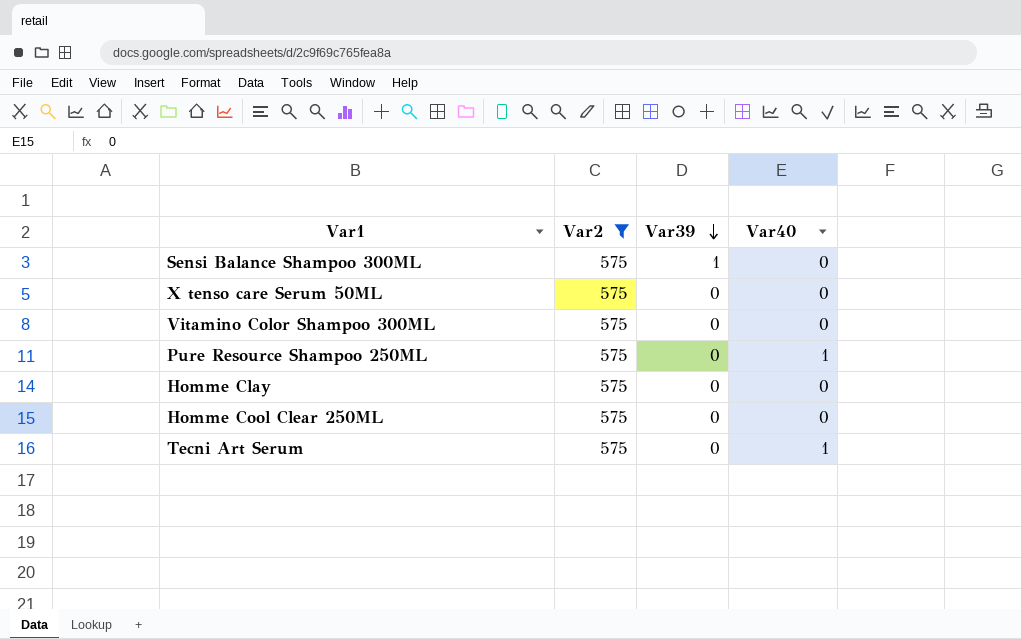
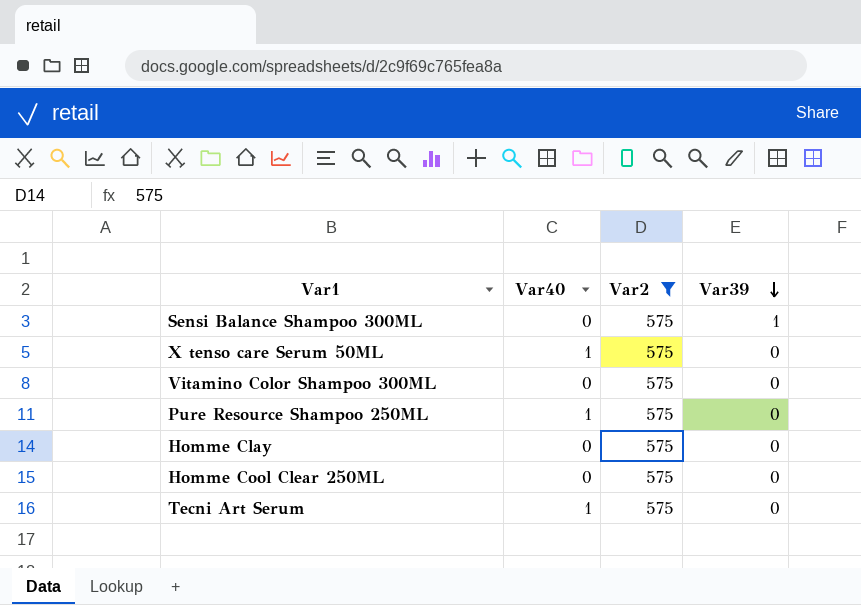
column Var40 | position: 4 -> 2
X tenso care Serum 50ML | Var40: 0 -> 1

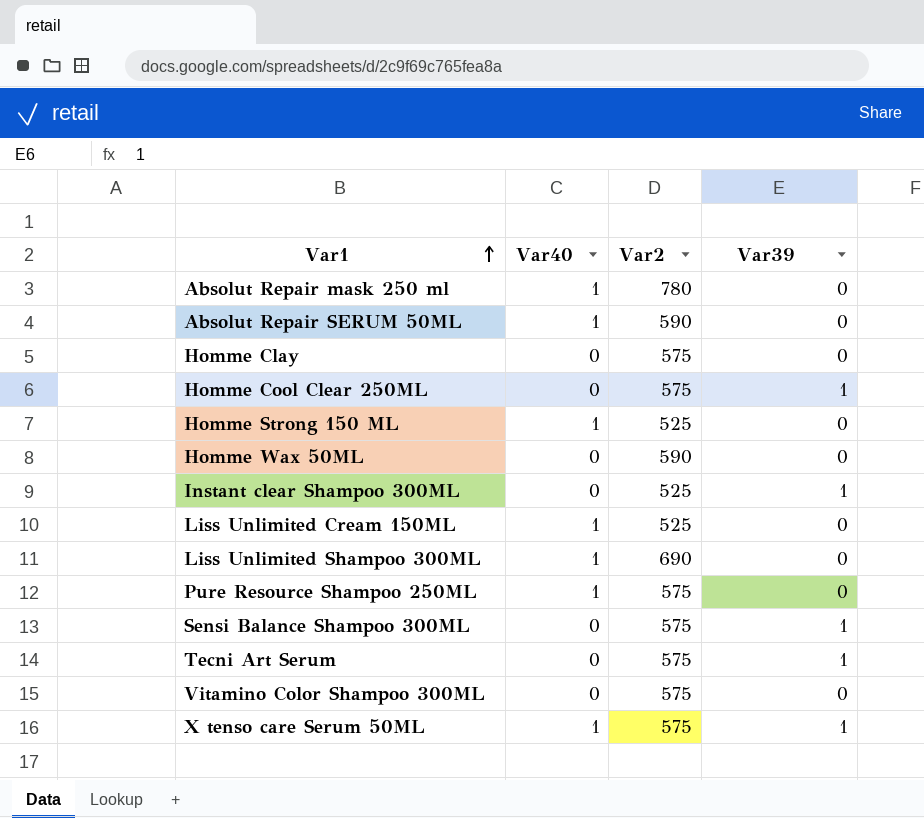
filter: Var2 = 575 -> none
row order: Var39 descending -> Var1 ascending
Homme Cool Clear 250ML | Var39: 0 -> 1
Tecni Art Serum | Var40: 1 -> 0
Tecni Art Serum | Var39: 0 -> 1
X tenso care Serum 50ML | Var39: 0 -> 1

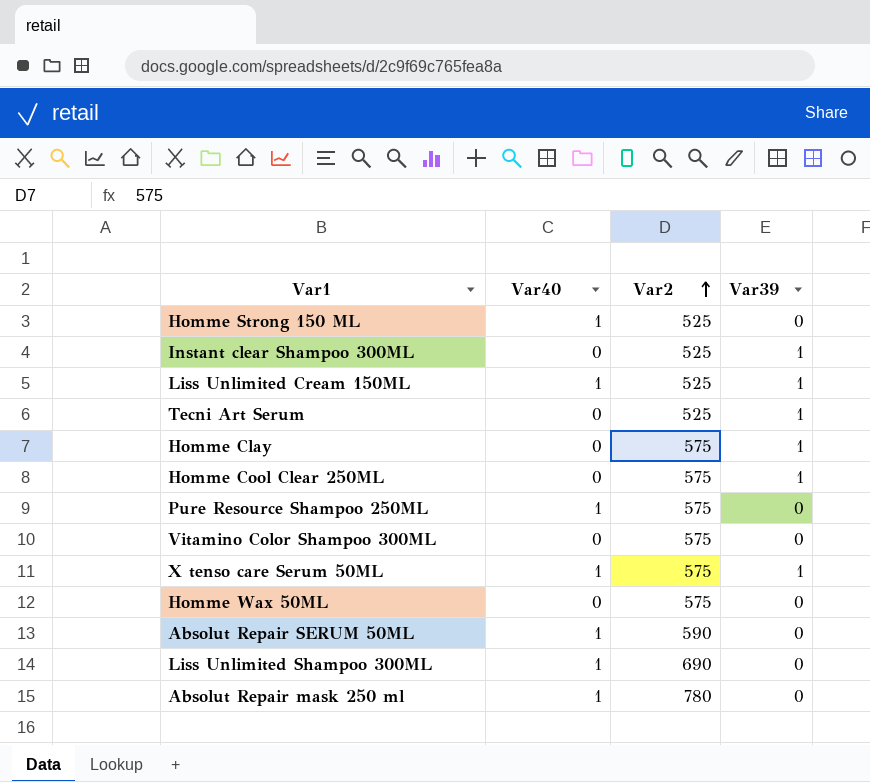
row order: Var1 ascending -> Var2 ascending
row Sensi Balance Shampoo 300ML: 0 | 575 | 1 -> none
Liss Unlimited Cream 150ML | Var39: 0 -> 1
Tecni Art Serum | Var2: 575 -> 525
Homme Clay | Var39: 0 -> 1
Homme Wax 50ML | Var2: 590 -> 575

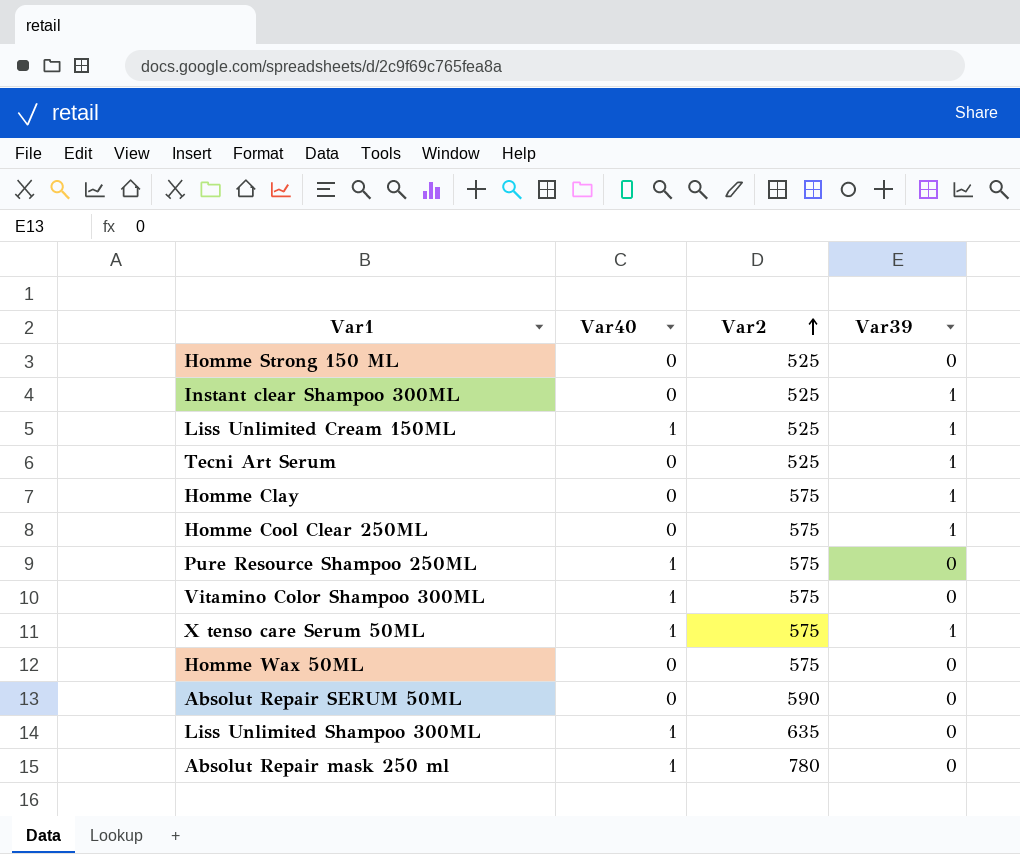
Homme Strong 150 ML | Var40: 1 -> 0
Vitamino Color Shampoo 300ML | Var40: 0 -> 1
Absolut Repair SERUM 50ML | Var40: 1 -> 0
Liss Unlimited Shampoo 300ML | Var2: 690 -> 635

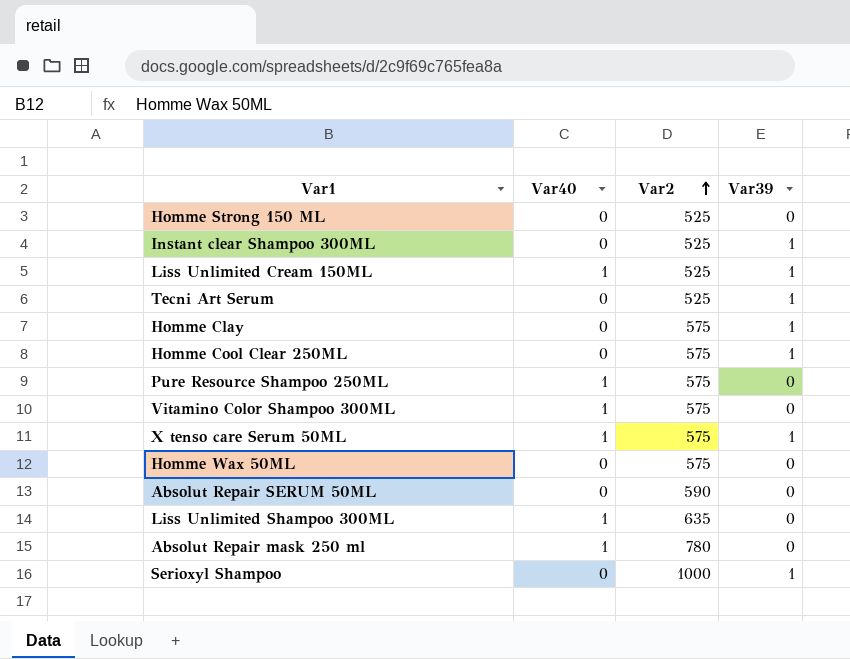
row Serioxyl Shampoo: none -> 0 | 1000 | 1

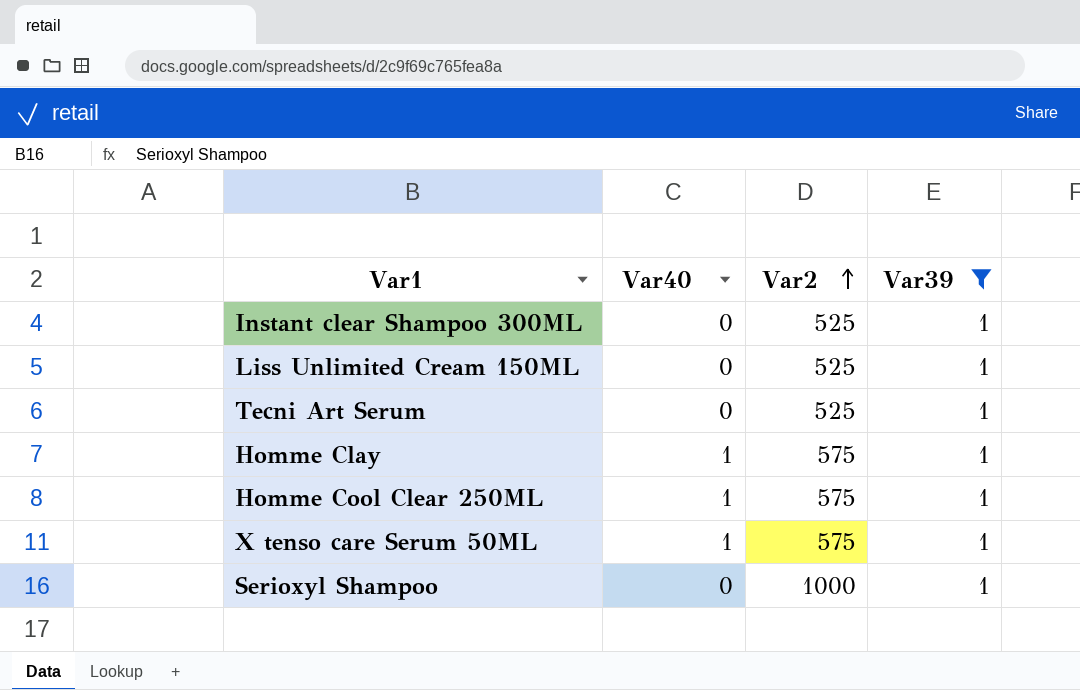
filter: none -> Var39 = 1
Liss Unlimited Cream 150ML | Var40: 1 -> 0
Homme Clay | Var40: 0 -> 1
Homme Cool Clear 250ML | Var40: 0 -> 1

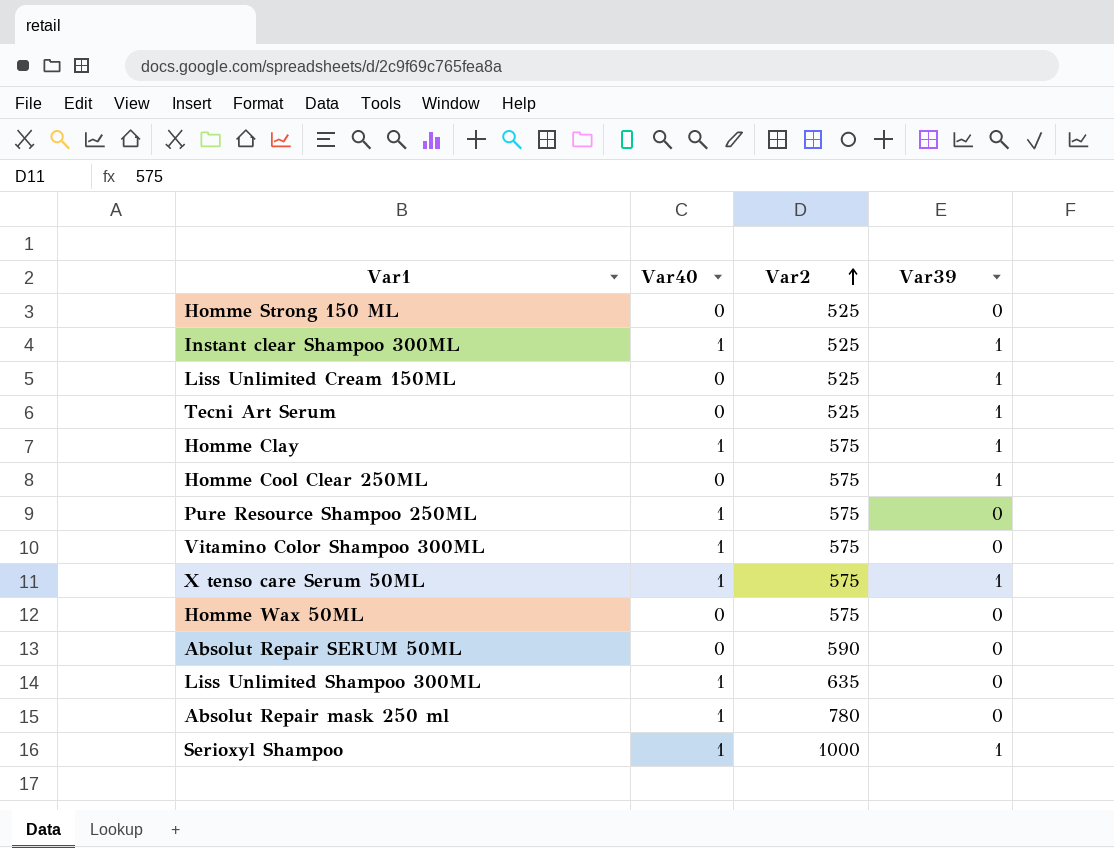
filter: Var39 = 1 -> none
Instant clear Shampoo 300ML | Var40: 0 -> 1
Homme Cool Clear 250ML | Var40: 1 -> 0
Serioxyl Shampoo | Var40: 0 -> 1

